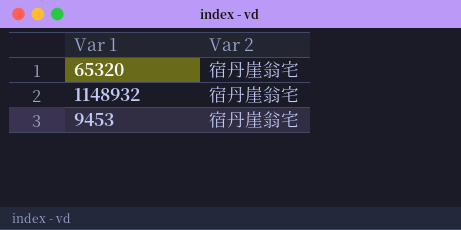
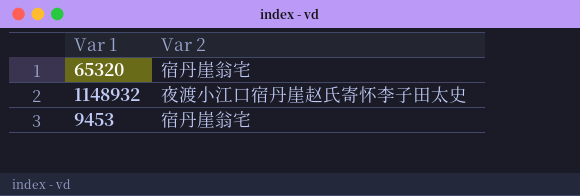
1148932 | Var 2: 宿丹崖翁宅 -> 夜渡小江口宿丹崖赵氏寄怀李子田太史

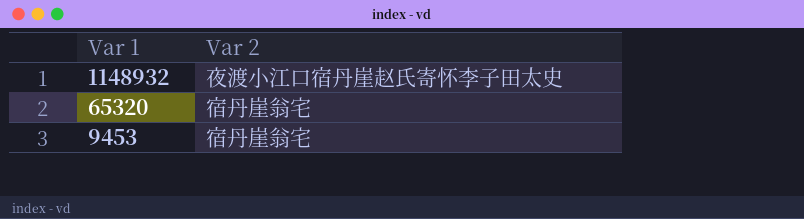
row order: none -> Var 1 descending

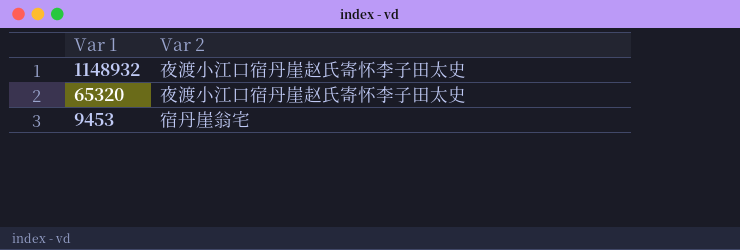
65320 | Var 2: 宿丹崖翁宅 -> 夜渡小江口宿丹崖赵氏寄怀李子田太史

